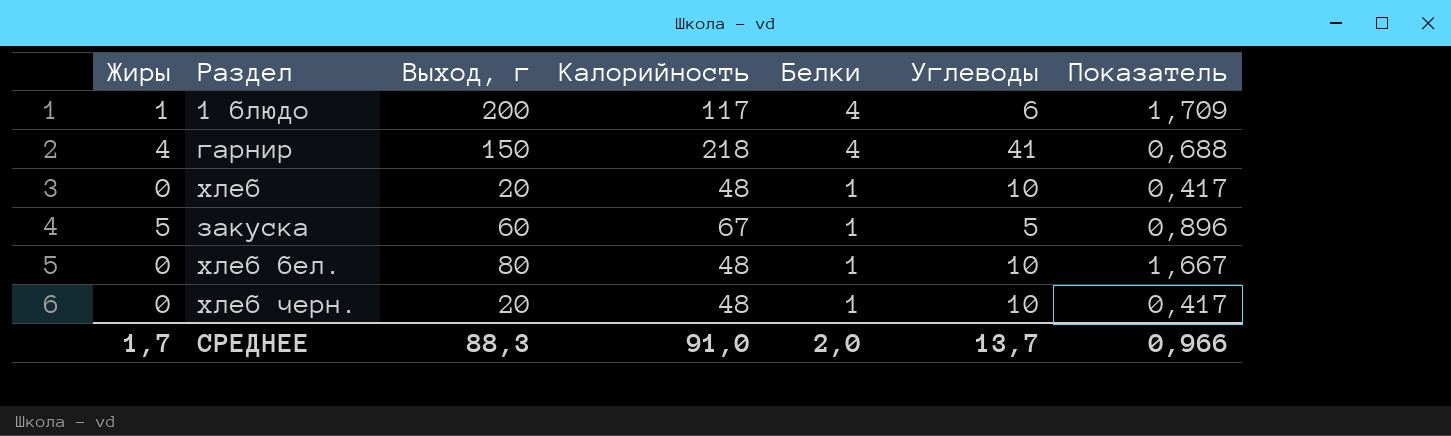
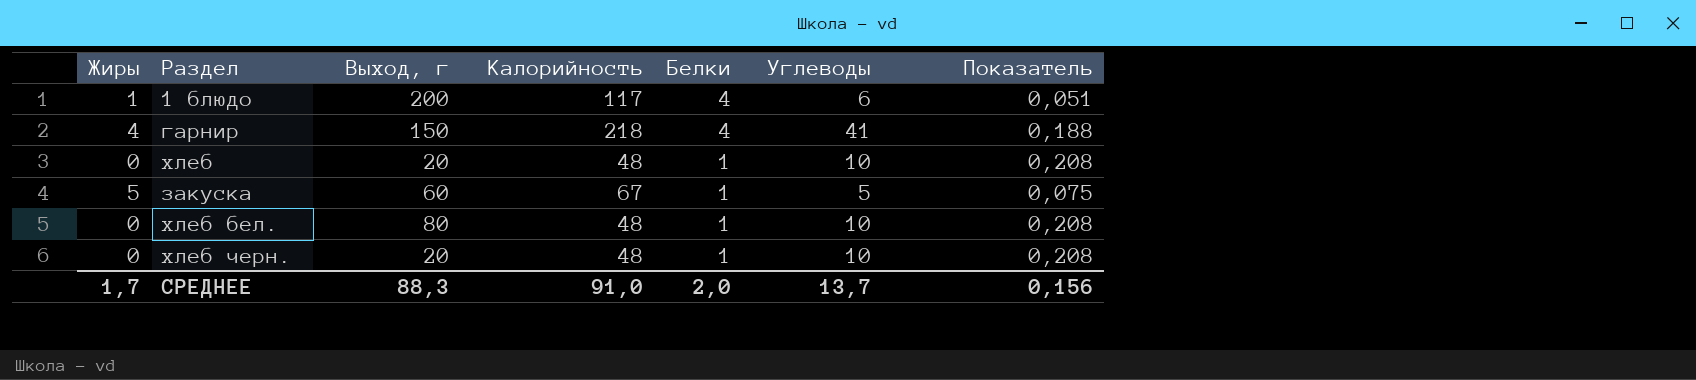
column Показатель | formula: [Выход, г] / [Калорийность] -> [Углеводы] / [Калорийность]
СРЕДНЕЕ | Показатель: 0,966 -> 0,156

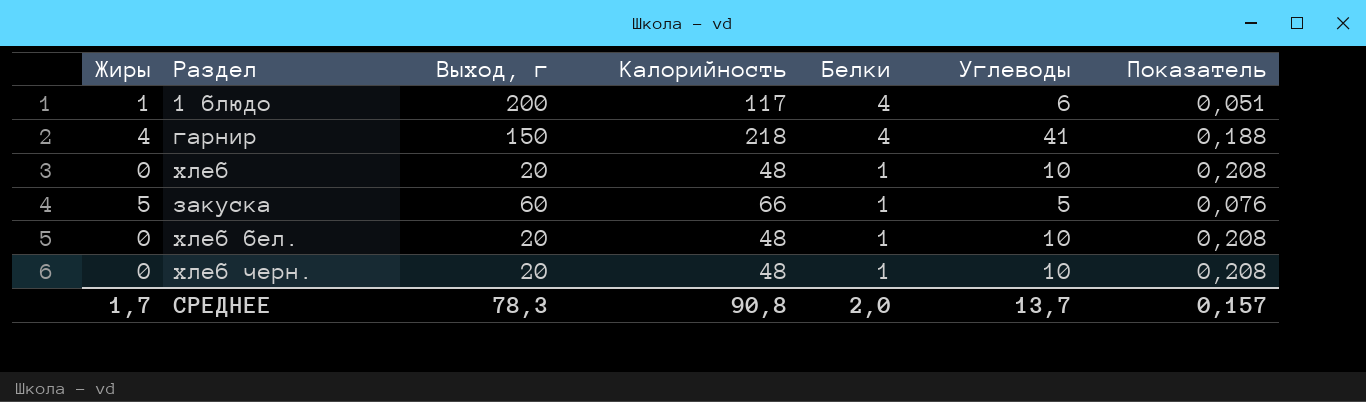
закуска | Калорийность: 67 -> 66
закуска | Показатель: 0,075 -> 0,076
хлеб бел. | Выход, г: 80 -> 20
СРЕДНЕЕ | Выход, г: 88,3 -> 78,3
СРЕДНЕЕ | Калорийность: 91,0 -> 90,8
СРЕДНЕЕ | Показатель: 0,156 -> 0,157

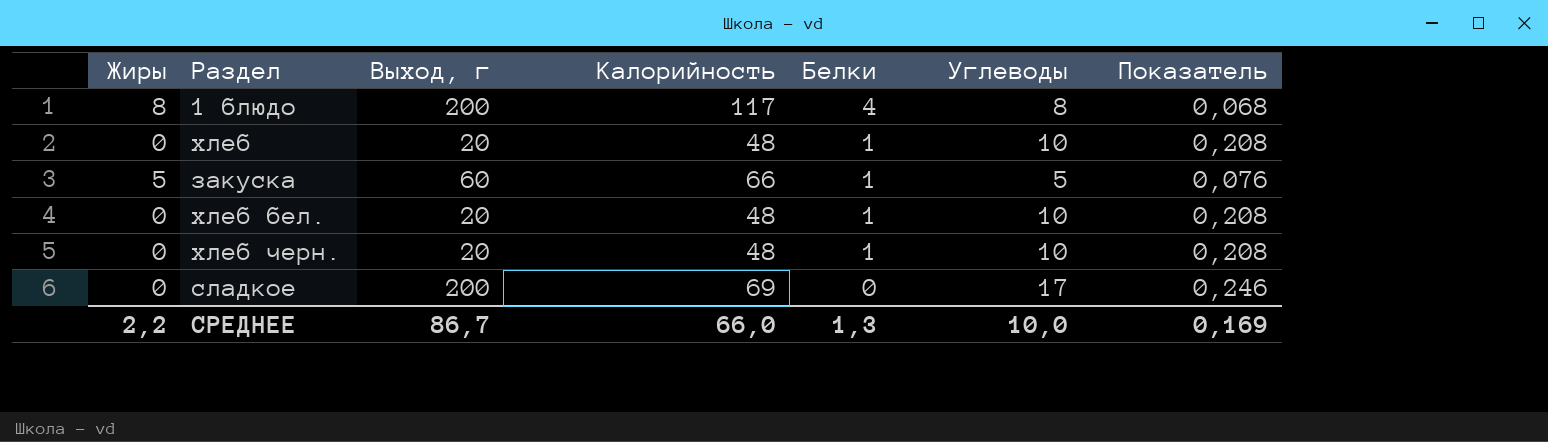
row гарнир: 4 | 150 | 218 | 4 | 41 | 0,188 -> none
1 блюдо | Жиры: 1 -> 8
1 блюдо | Углеводы: 6 -> 8
1 блюдо | Показатель: 0,051 -> 0,068
row сладкое: none -> 0 | 200 | 69 | 0 | 17 | 0,246
СРЕДНЕЕ | Жиры: 1,7 -> 2,2
СРЕДНЕЕ | Выход, г: 78,3 -> 86,7
СРЕДНЕЕ | Калорийность: 90,8 -> 66,0
СРЕДНЕЕ | Белки: 2,0 -> 1,3
СРЕДНЕЕ | Углеводы: 13,7 -> 10,0
СРЕДНЕЕ | Показатель: 0,157 -> 0,169

